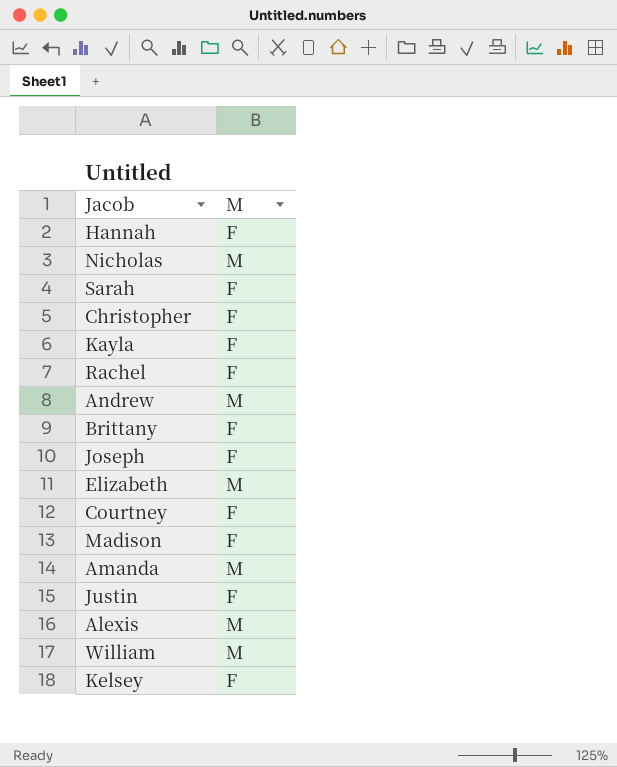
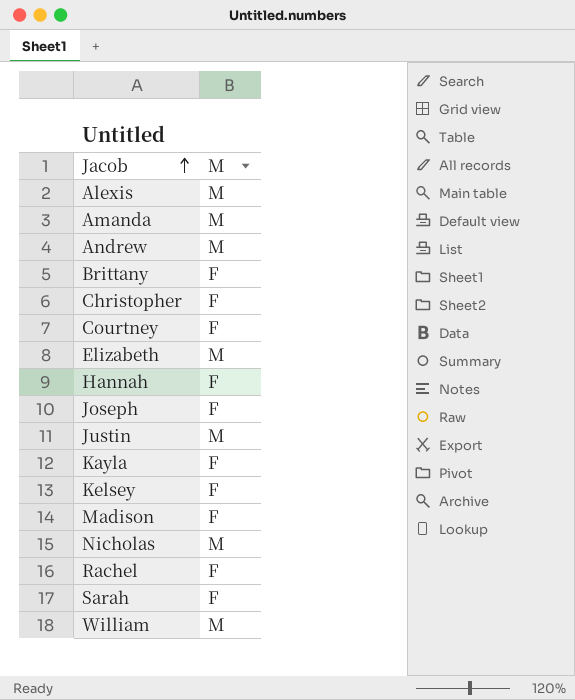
row order: none -> Jacob ascending
Justin | M: F -> M

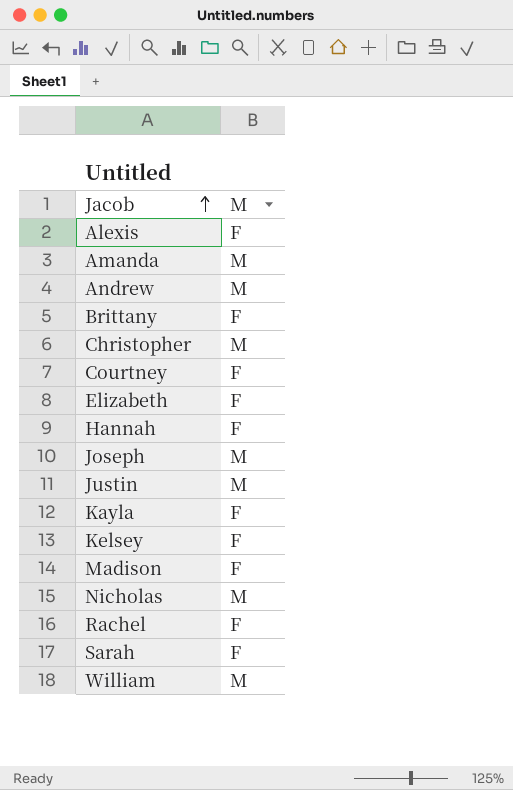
Alexis | M: M -> F
Christopher | M: F -> M
Elizabeth | M: M -> F
Joseph | M: F -> M

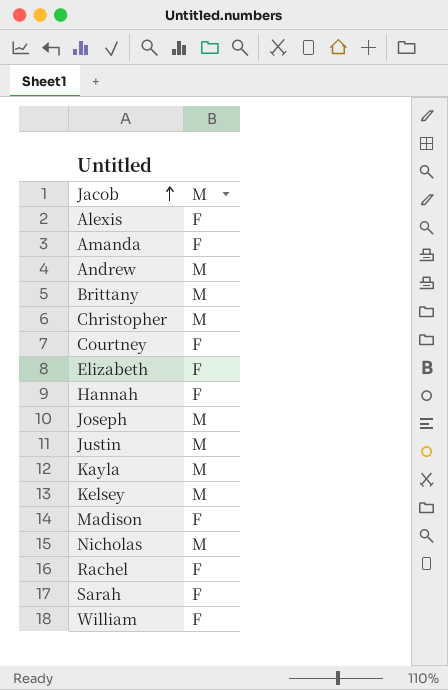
Amanda | M: M -> F
Brittany | M: F -> M
Kayla | M: F -> M
Kelsey | M: F -> M
William | M: M -> F

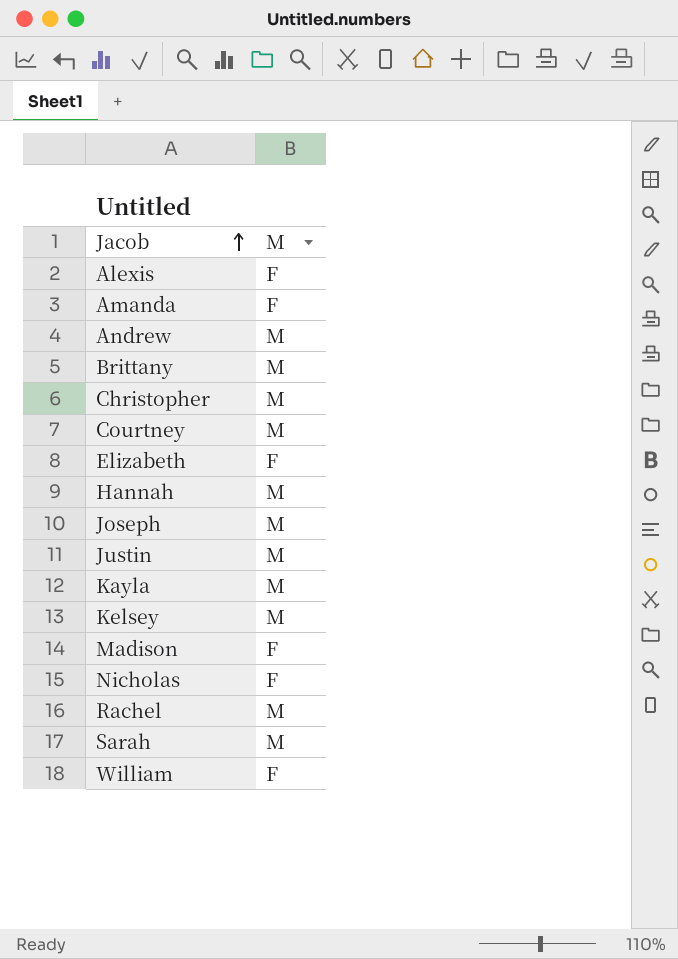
Courtney | M: F -> M
Hannah | M: F -> M
Nicholas | M: M -> F
Rachel | M: F -> M
Sarah | M: F -> M

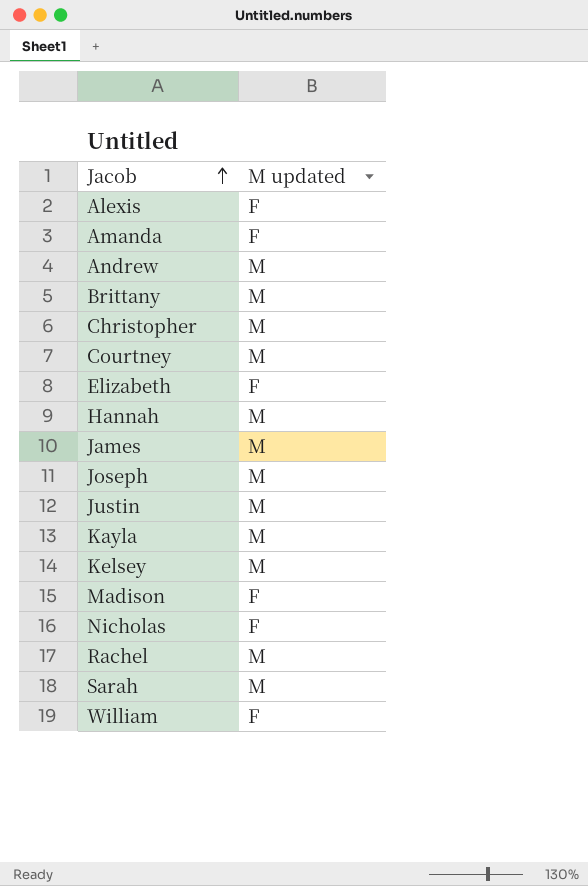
column name: M -> M updated
row James: none -> M

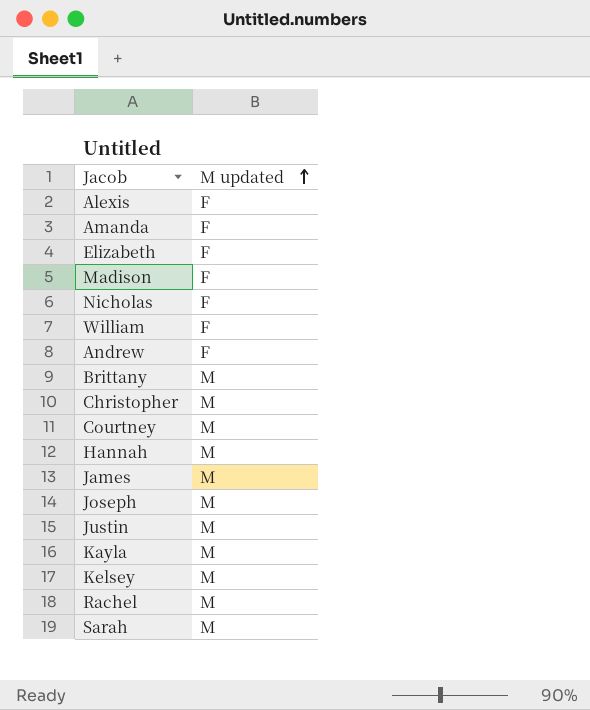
row order: Jacob ascending -> M updated ascending
Andrew | M updated: M -> F

